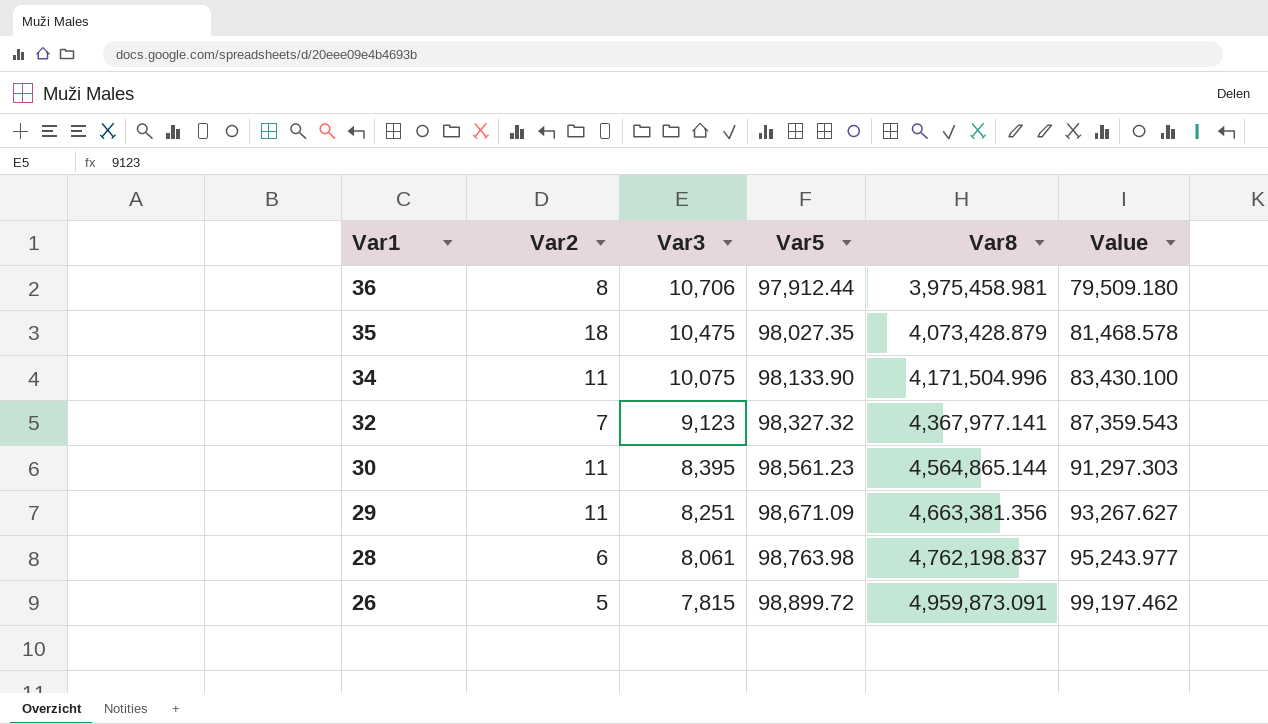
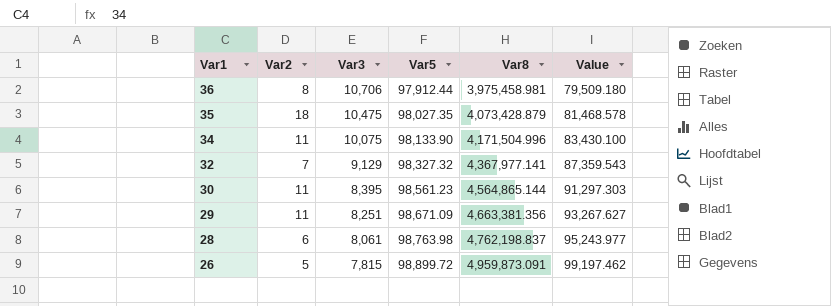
32 | Var3: 9,123 -> 9,129

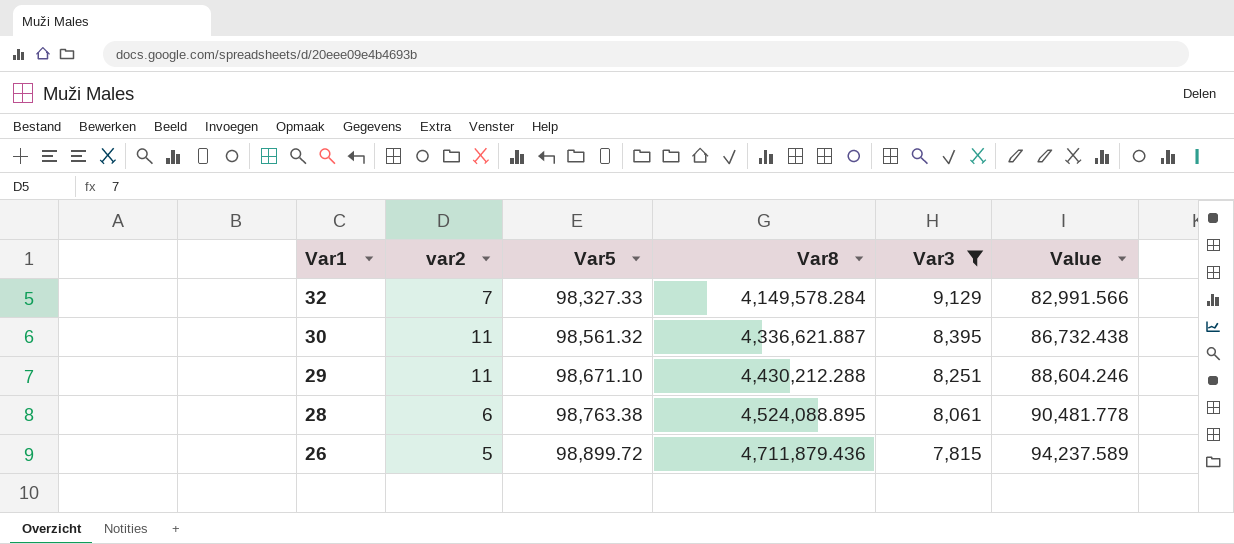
filter: none -> Var3 <= 9,129
column name: Var2 -> var2
column Var3 | position: 3 -> 5
32 | Var5: 98,327.32 -> 98,327.33
32 | Var8: 4,367,977.141 -> 4,149,578.284
32 | Value: 87,359.543 -> 82,991.566
30 | Var5: 98,561.23 -> 98,561.32
30 | Var8: 4,564,865.144 -> 4,336,621.887
30 | Value: 91,297.303 -> 86,732.438
29 | Var5: 98,671.09 -> 98,671.10
29 | Var8: 4,663,381.356 -> 4,430,212.288
29 | Value: 93,267.627 -> 88,604.246
28 | Var5: 98,763.98 -> 98,763.38
28 | Var8: 4,762,198.837 -> 4,524,088.895
28 | Value: 95,243.977 -> 90,481.778
26 | Var8: 4,959,873.091 -> 4,711,879.436
26 | Value: 99,197.462 -> 94,237.589

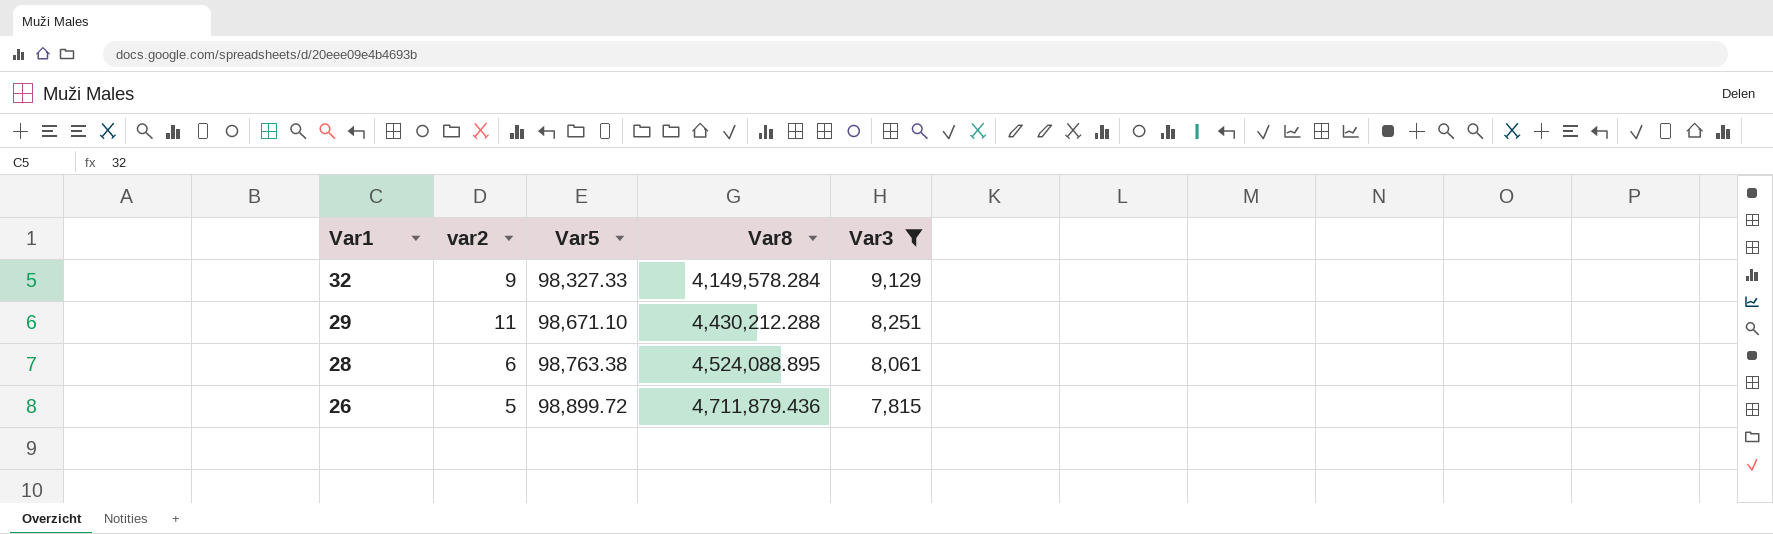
column Value | formula: [Var8] * 0.02 -> none
row 30: 11 | 98,561.32 | 4,336,621.887 | 8,395 | 86,732.438 -> none
32 | var2: 7 -> 9

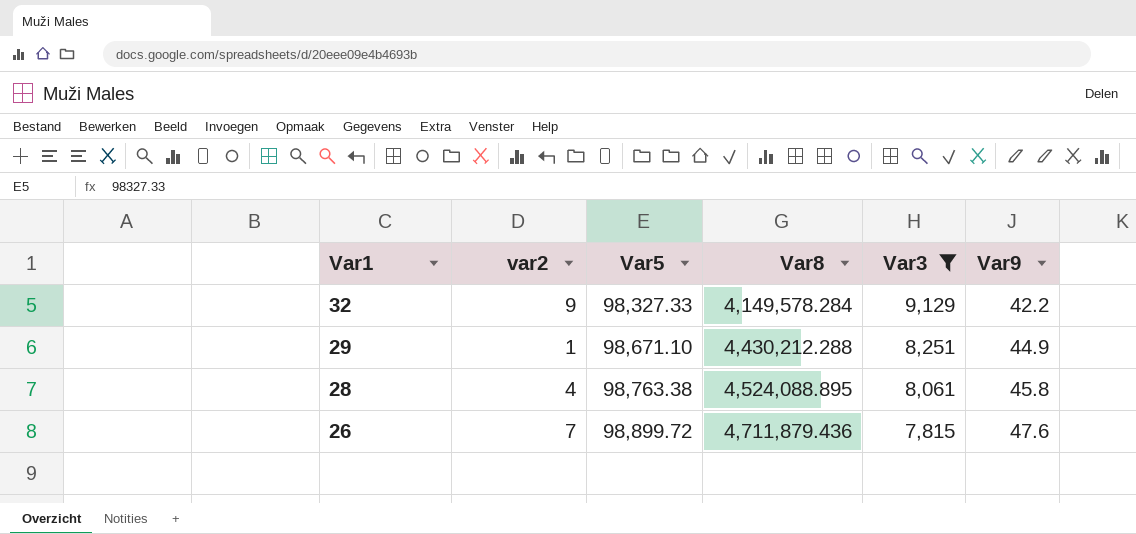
column Var9 | formula: none -> [Var8] / [Var5]
29 | var2: 11 -> 1
28 | var2: 6 -> 4
26 | var2: 5 -> 7

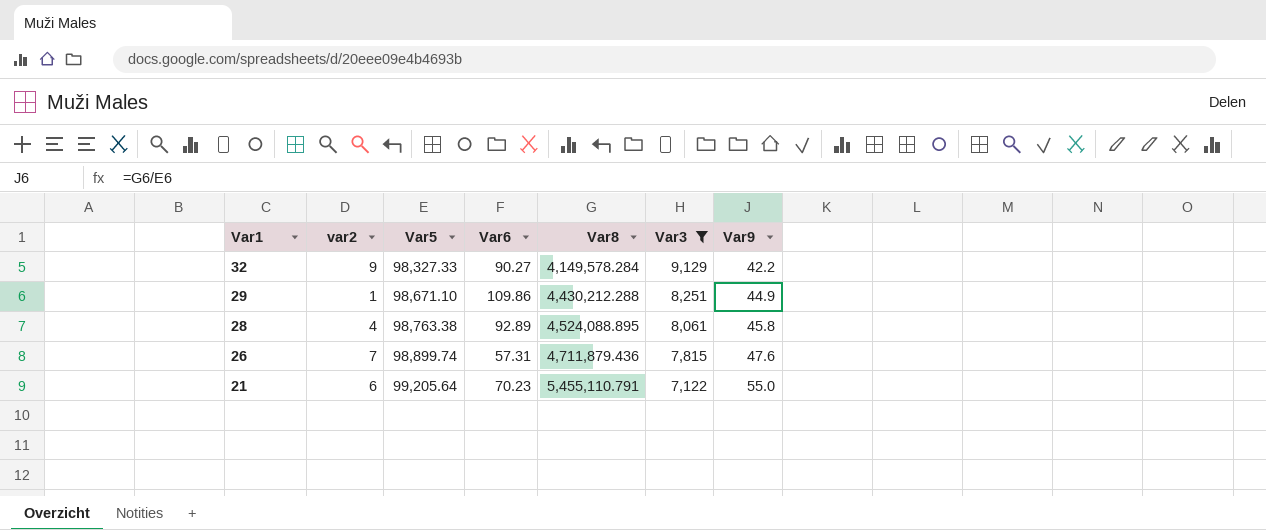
column Var6 | position: none -> 4
26 | Var5: 98,899.72 -> 98,899.74
row 21: none -> 6 | 99,205.64 | 70.23 | 5,455,110.791 | 7,122 | 55.0

